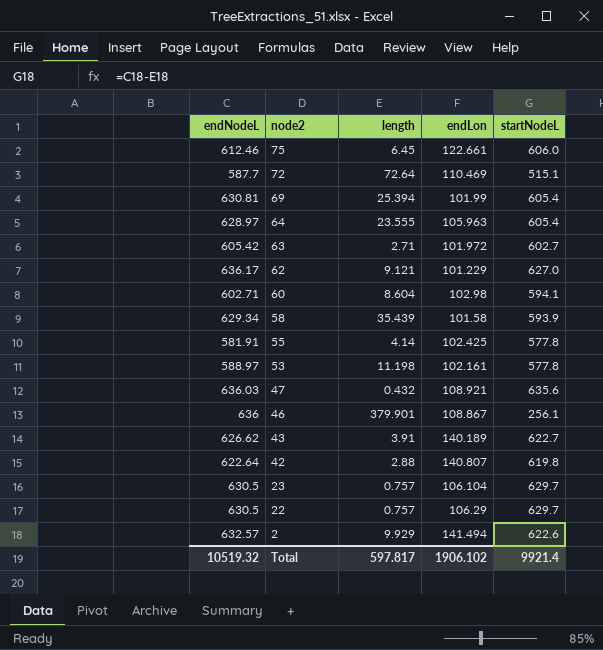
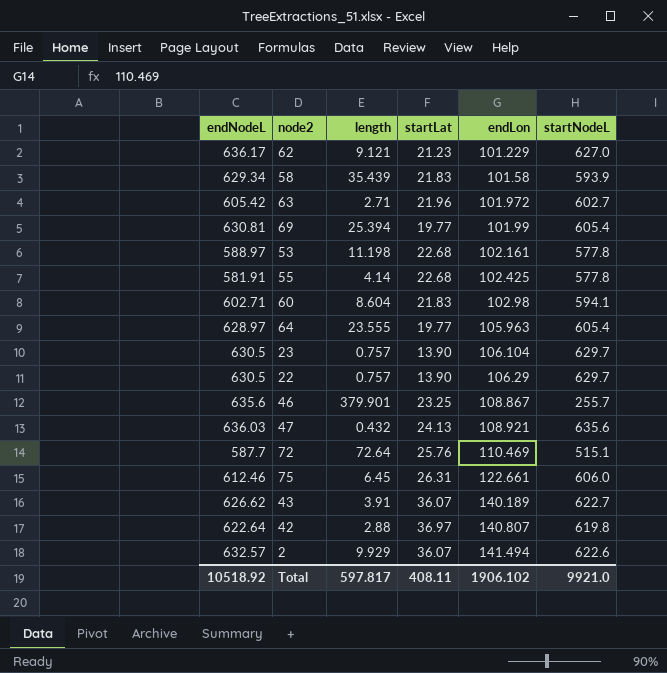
row order: node2 descending -> endLon ascending
column startLat | position: none -> 4
46 | endNodeL: 636 -> 635.6
46 | startNodeL: 256.1 -> 255.7
Total | endNodeL: 10519.32 -> 10518.92
Total | startNodeL: 9921.4 -> 9921.0

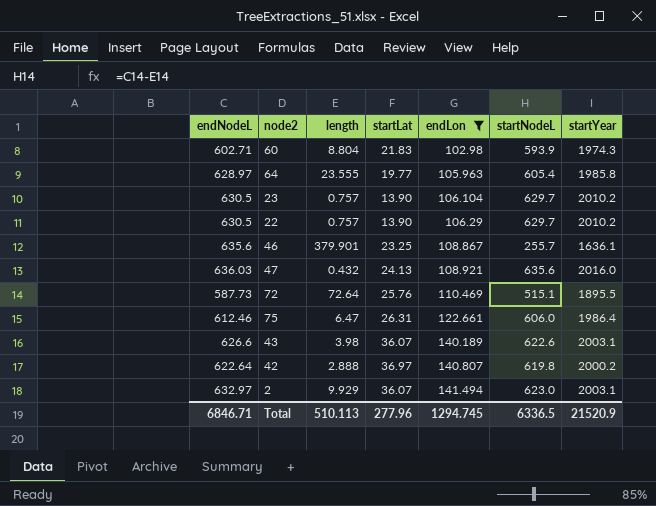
filter: none -> endLon >= 102.98
column startYear | position: none -> 7
60 | length: 8.604 -> 8.804
60 | startNodeL: 594.1 -> 593.9
72 | endNodeL: 587.7 -> 587.73
75 | length: 6.45 -> 6.47
43 | endNodeL: 626.62 -> 626.6
43 | length: 3.91 -> 3.98
43 | startNodeL: 622.7 -> 622.6
42 | length: 2.88 -> 2.888
2 | endNodeL: 632.57 -> 632.97
2 | startNodeL: 622.6 -> 623.0
Total | endNodeL: 10518.92 -> 6846.71
Total | length: 597.817 -> 510.113
Total | startLat: 408.11 -> 277.96
Total | endLon: 1906.102 -> 1294.745
Total | startNodeL: 9921.0 -> 6336.5

